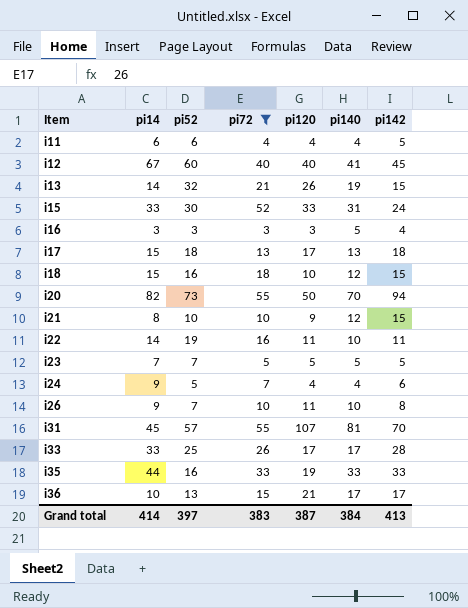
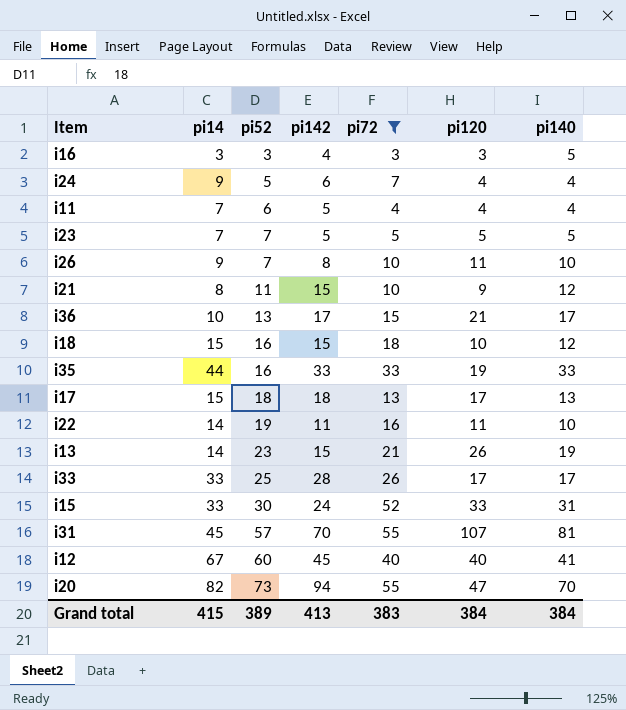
row order: Item ascending -> pi52 ascending
column pi142 | position: 7 -> 4
i11 | pi14: 6 -> 7
i21 | pi52: 10 -> 11
i13 | pi52: 32 -> 23
i20 | pi120: 50 -> 47
Grand total | pi14: 414 -> 415
Grand total | pi52: 397 -> 389
Grand total | pi120: 387 -> 384

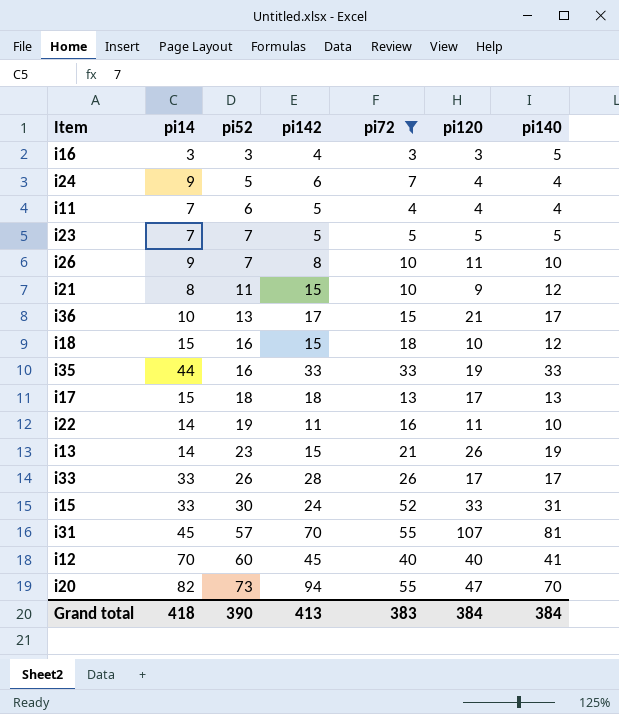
i33 | pi52: 25 -> 26
i12 | pi14: 67 -> 70
Grand total | pi14: 415 -> 418
Grand total | pi52: 389 -> 390

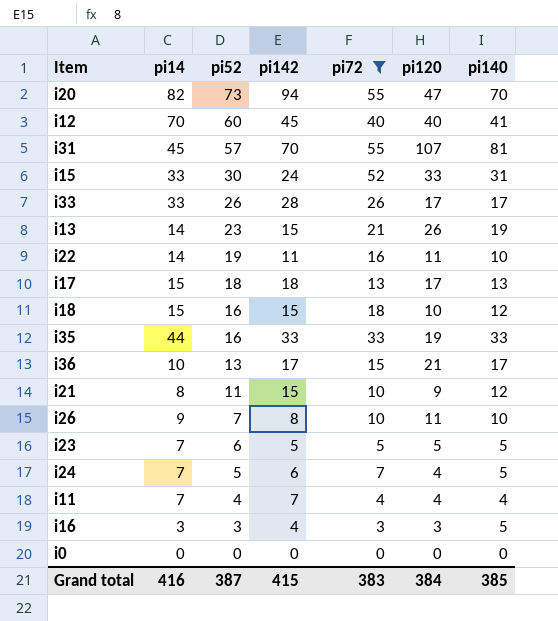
row order: pi52 ascending -> pi52 descending
i23 | pi52: 7 -> 6
i24 | pi14: 9 -> 7
i24 | pi140: 4 -> 5
i11 | pi52: 6 -> 4
i11 | pi142: 5 -> 7
row i0: none -> 0 | 0 | 0 | 0 | 0 | 0
Grand total | pi14: 418 -> 416
Grand total | pi52: 390 -> 387
Grand total | pi142: 413 -> 415
Grand total | pi140: 384 -> 385

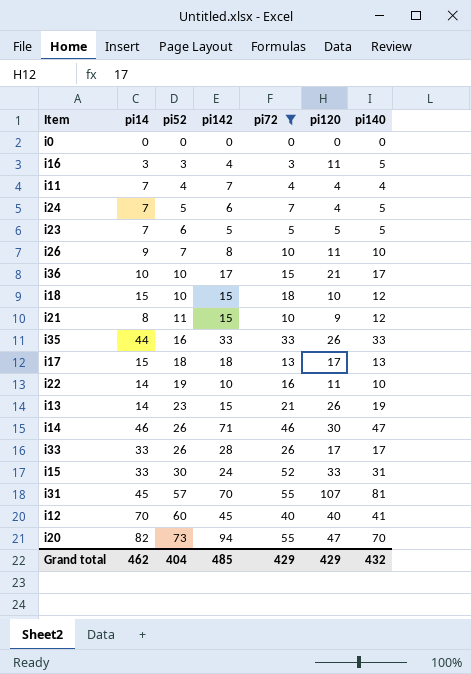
row order: pi52 descending -> pi52 ascending
i16 | pi120: 3 -> 11
i36 | pi52: 13 -> 10
i18 | pi52: 16 -> 10
i35 | pi120: 19 -> 26
i22 | pi142: 11 -> 10
row i14: none -> 46 | 26 | 71 | 46 | 30 | 47
Grand total | pi14: 416 -> 462
Grand total | pi52: 387 -> 404
Grand total | pi142: 415 -> 485
Grand total | pi72: 383 -> 429
Grand total | pi120: 384 -> 429
Grand total | pi140: 385 -> 432

